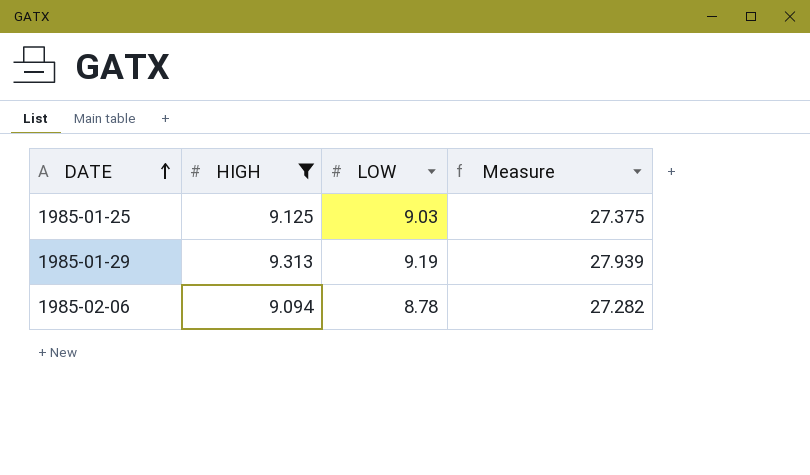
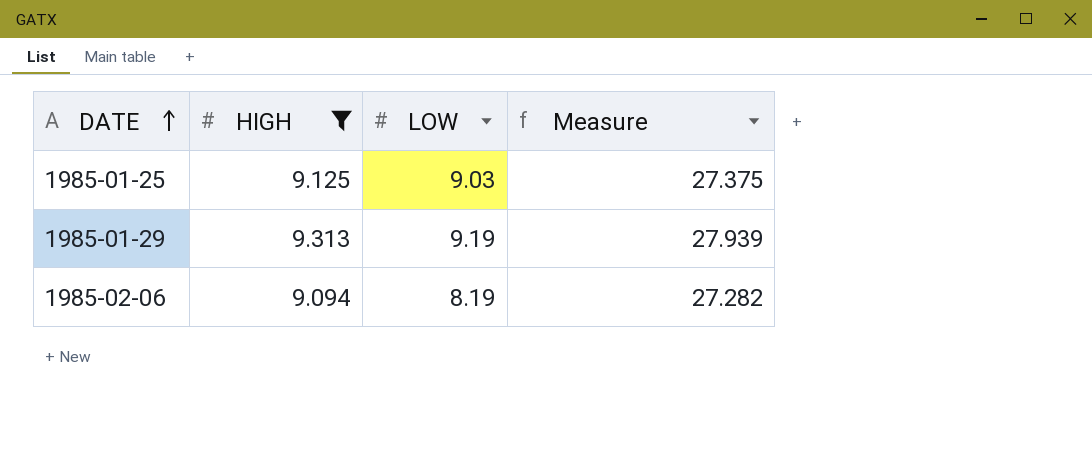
1985-02-06 | LOW: 8.78 -> 8.19

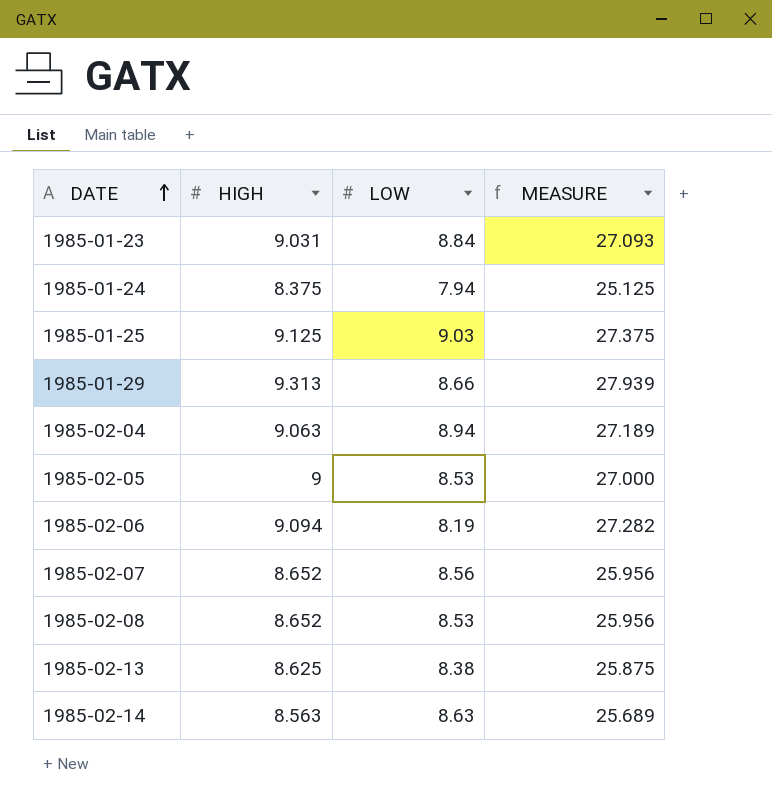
filter: HIGH >= 9.094 -> none
column name: Measure -> MEASURE
1985-01-29 | LOW: 9.19 -> 8.66

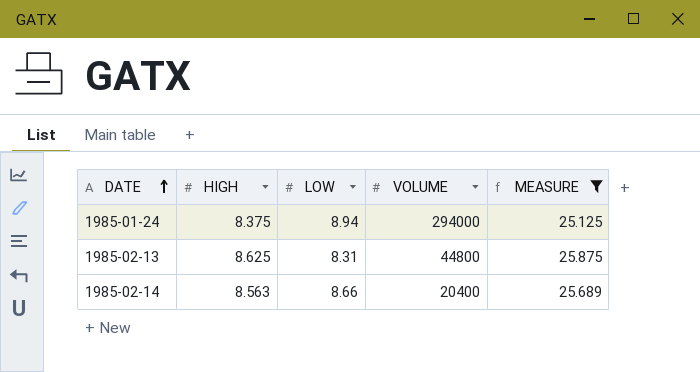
filter: none -> MEASURE <= 25.875
column VOLUME | position: none -> 4
1985-01-24 | LOW: 7.94 -> 8.94
1985-02-13 | LOW: 8.38 -> 8.31
1985-02-14 | LOW: 8.63 -> 8.66

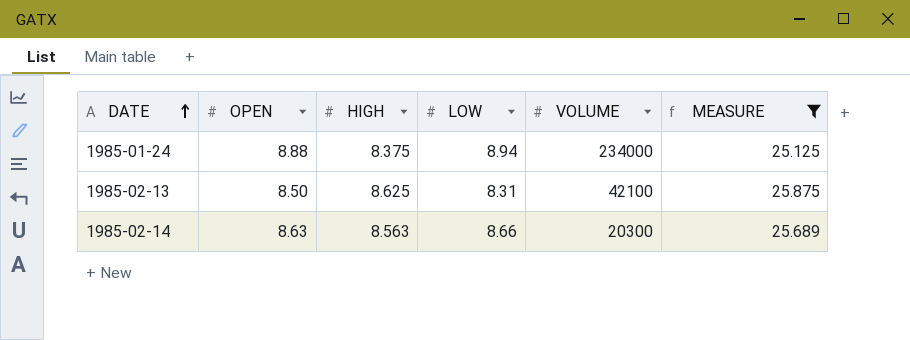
column OPEN | position: none -> 2
1985-01-24 | VOLUME: 294000 -> 234000
1985-02-13 | VOLUME: 44800 -> 42100
1985-02-14 | VOLUME: 20400 -> 20300

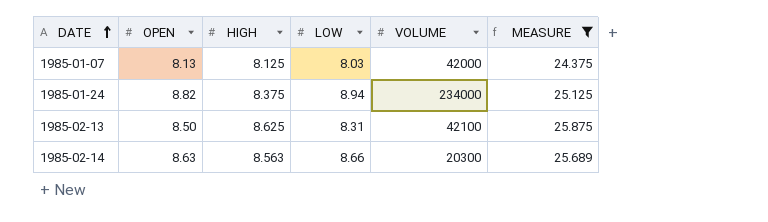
row 1985-01-07: none -> 8.13 | 8.125 | 8.03 | 42000 | 24.375
1985-01-24 | OPEN: 8.88 -> 8.82

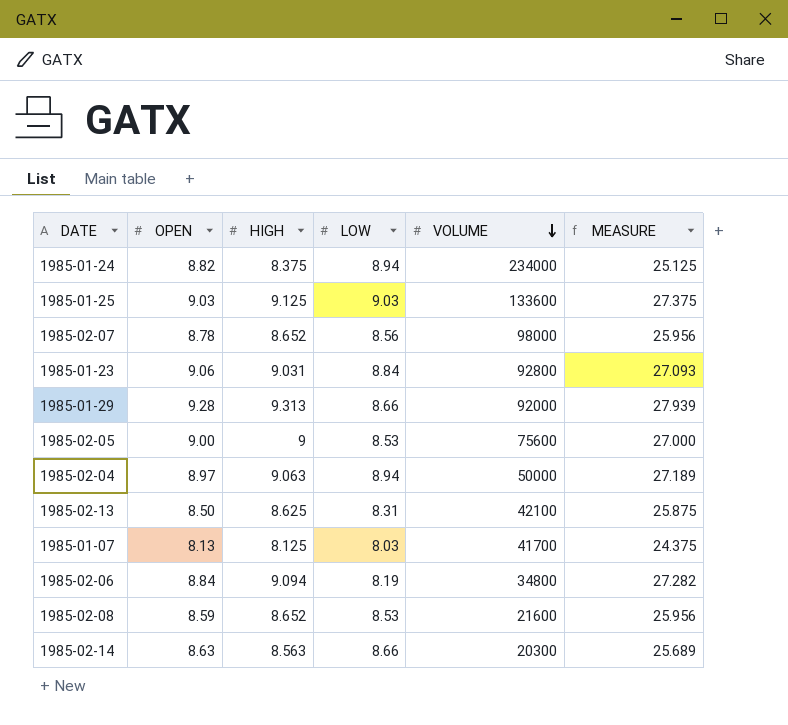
filter: MEASURE <= 25.875 -> none
row order: DATE ascending -> VOLUME descending
1985-01-07 | VOLUME: 42000 -> 41700

